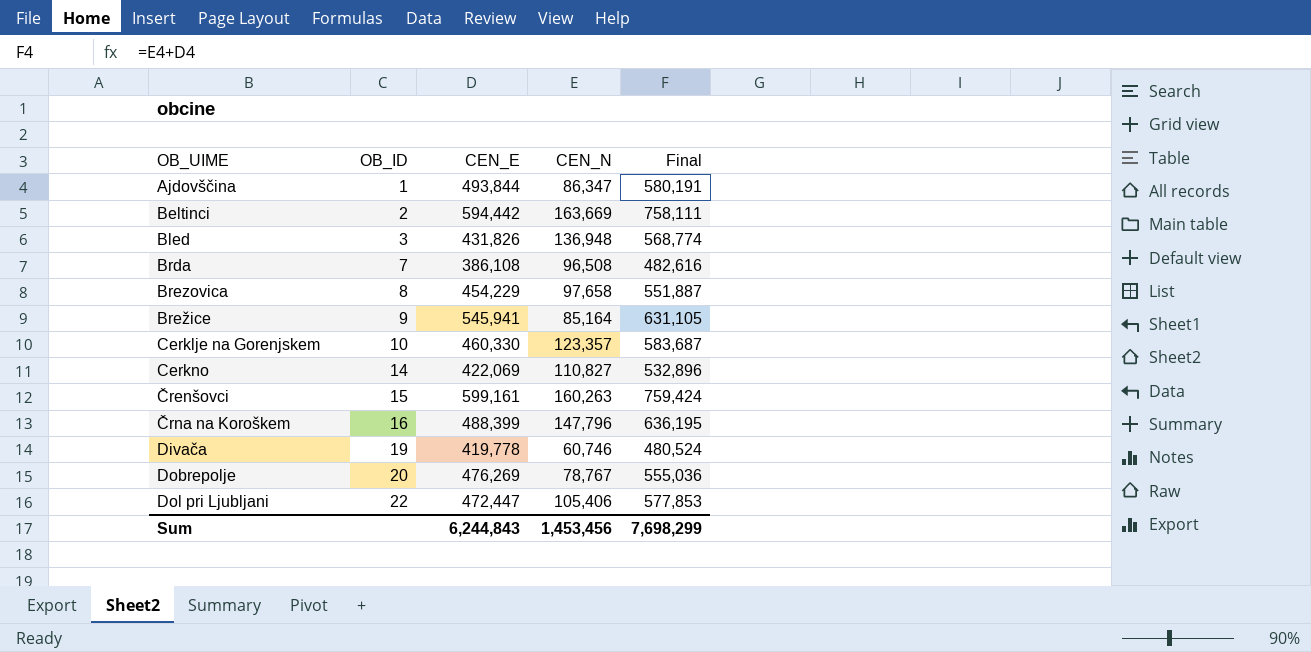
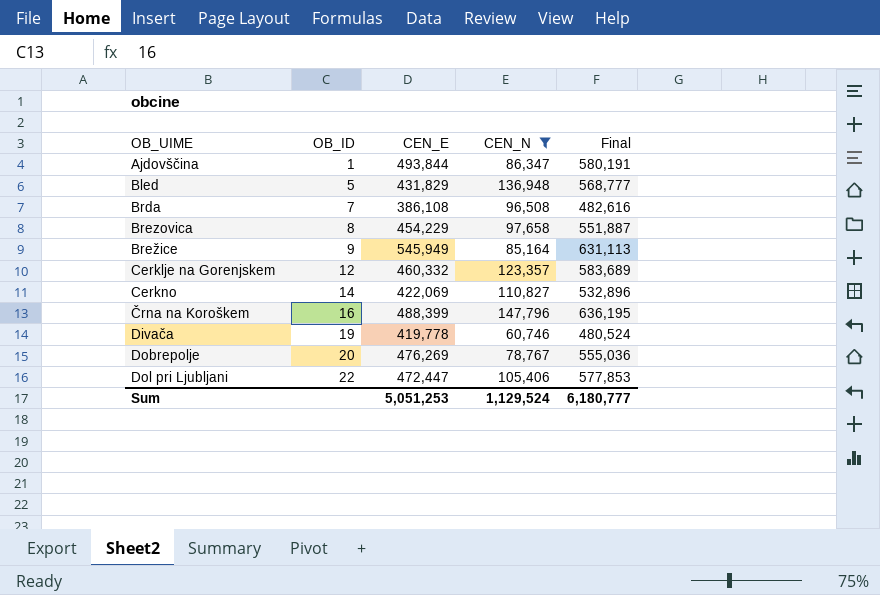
filter: none -> CEN_N <= 147,796
Bled | OB_ID: 3 -> 5
Bled | CEN_E: 431,826 -> 431,829
Bled | Final: 568,774 -> 568,777
Brežice | CEN_E: 545,941 -> 545,949
Brežice | Final: 631,105 -> 631,113
Cerklje na Gorenjskem | OB_ID: 10 -> 12
Cerklje na Gorenjskem | CEN_E: 460,330 -> 460,332
Cerklje na Gorenjskem | Final: 583,687 -> 583,689
Sum | CEN_E: 6,244,843 -> 5,051,253
Sum | CEN_N: 1,453,456 -> 1,129,524
Sum | Final: 7,698,299 -> 6,180,777

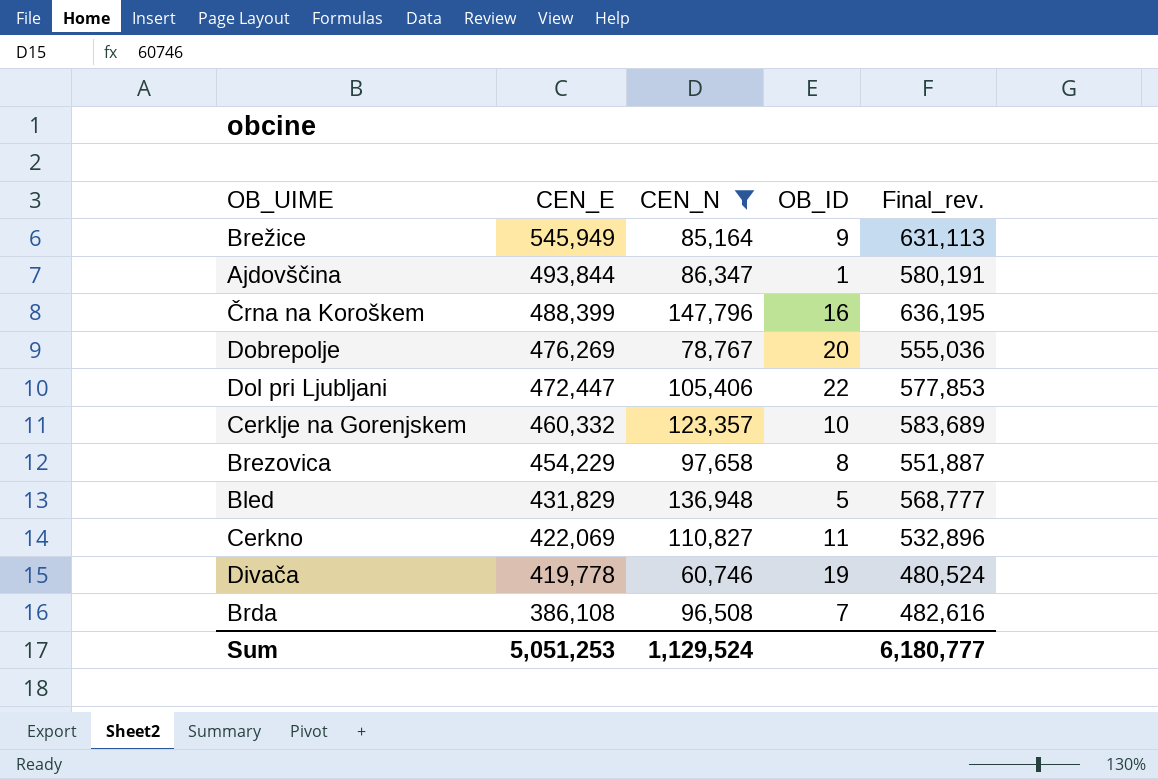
row order: OB_ID ascending -> CEN_E descending
column OB_ID | position: 2 -> 4
column name: Final -> Final_rev.
Cerklje na Gorenjskem | OB_ID: 12 -> 10
Cerkno | OB_ID: 14 -> 11

